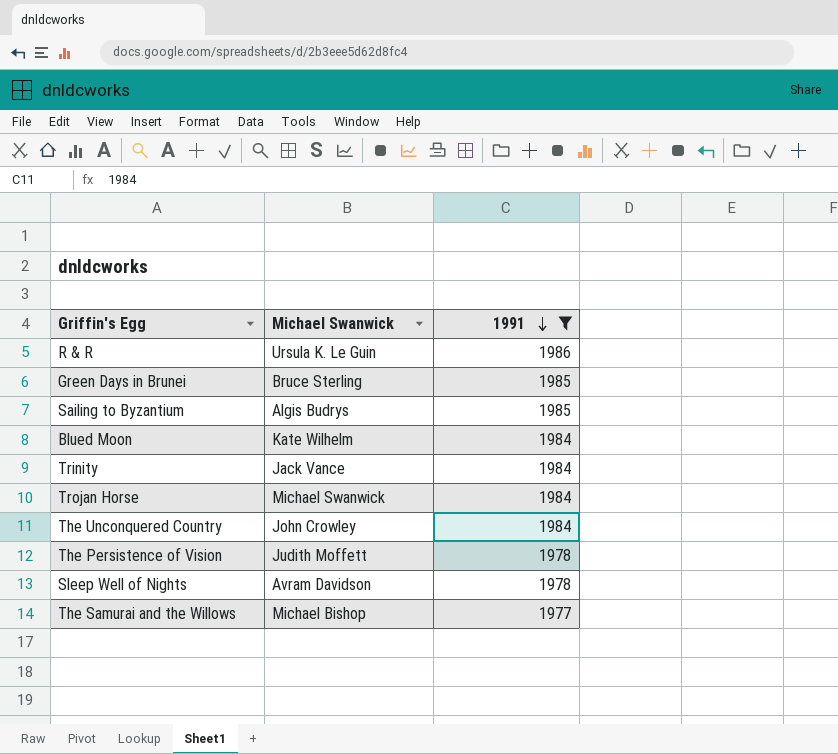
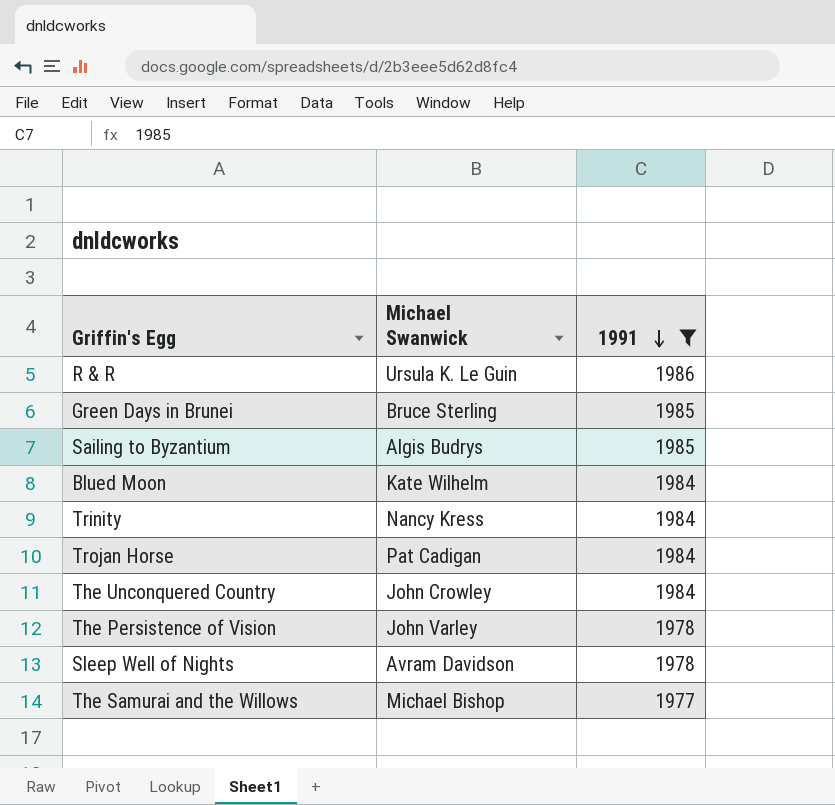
Trinity | Michael Swanwick: Jack Vance -> Nancy Kress
Trojan Horse | Michael Swanwick: Michael Swanwick -> Pat Cadigan
The Persistence of Vision | Michael Swanwick: Judith Moffett -> John Varley

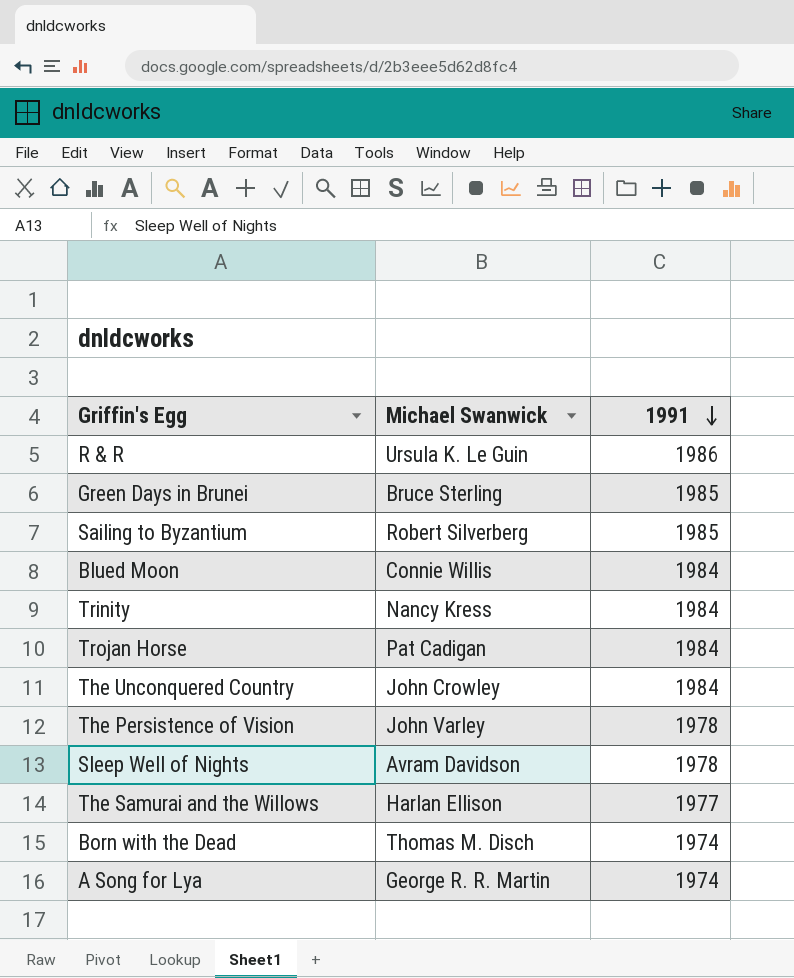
filter: 1991 != 1974 -> none
Sailing to Byzantium | Michael Swanwick: Algis Budrys -> Robert Silverberg
Blued Moon | Michael Swanwick: Kate Wilhelm -> Connie Willis
The Samurai and the Willows | Michael Swanwick: Michael Bishop -> Harlan Ellison

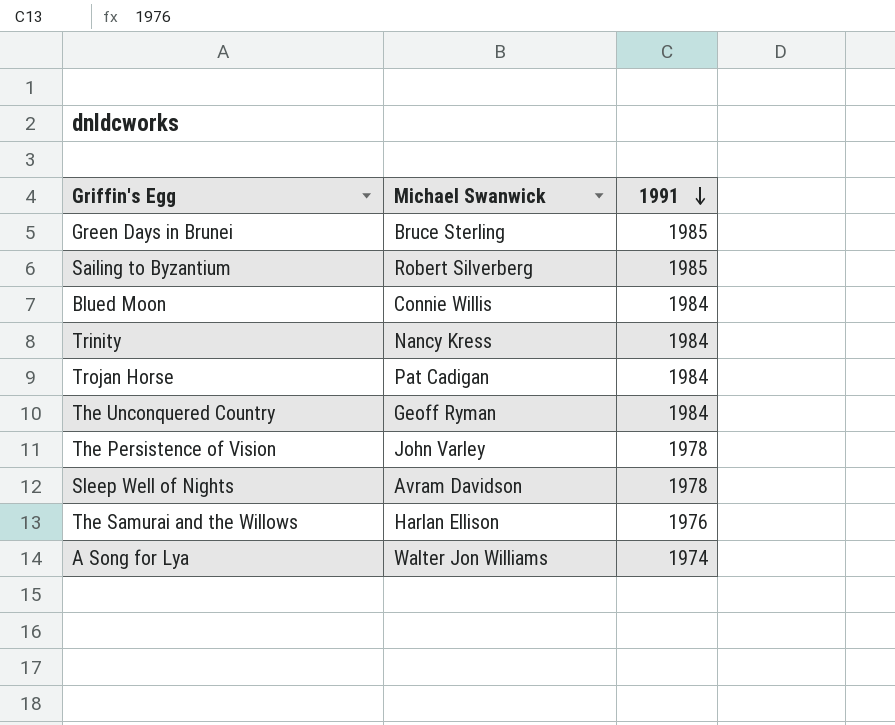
row R & R: Ursula K. Le Guin | 1986 -> none
row Born with the Dead: Thomas M. Disch | 1974 -> none
The Unconquered Country | Michael Swanwick: John Crowley -> Geoff Ryman
The Samurai and the Willows | 1991: 1977 -> 1976
A Song for Lya | Michael Swanwick: George R. R. Martin -> Walter Jon Williams

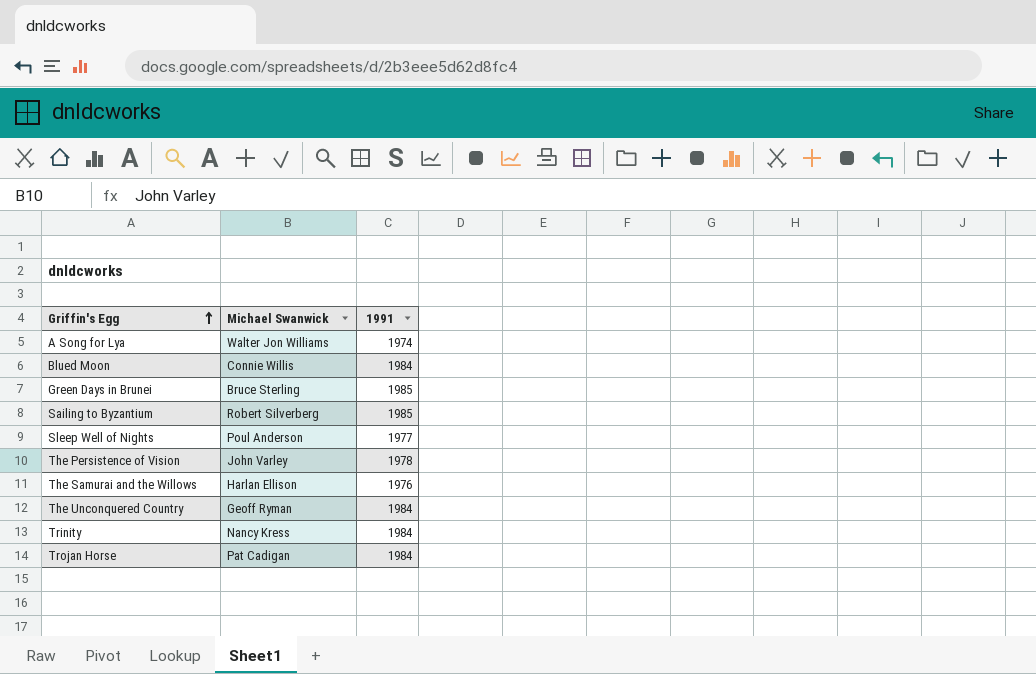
row order: 1991 descending -> Griffin's Egg ascending
Sleep Well of Nights | Michael Swanwick: Avram Davidson -> Poul Anderson
Sleep Well of Nights | 1991: 1978 -> 1977

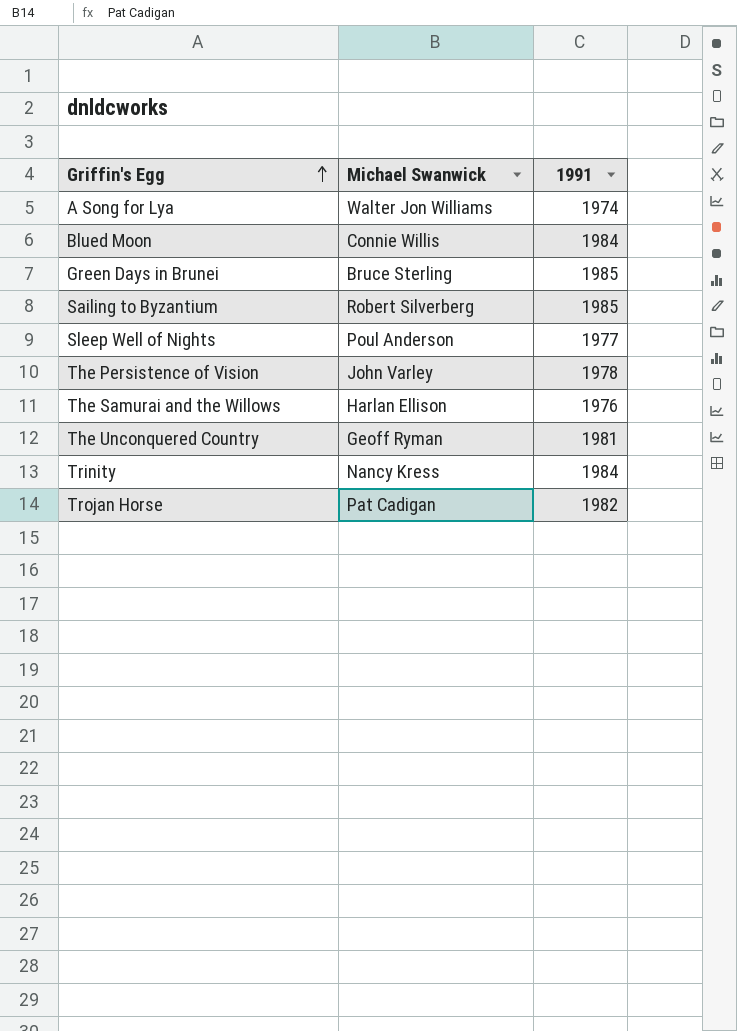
The Unconquered Country | 1991: 1984 -> 1981
Trojan Horse | 1991: 1984 -> 1982

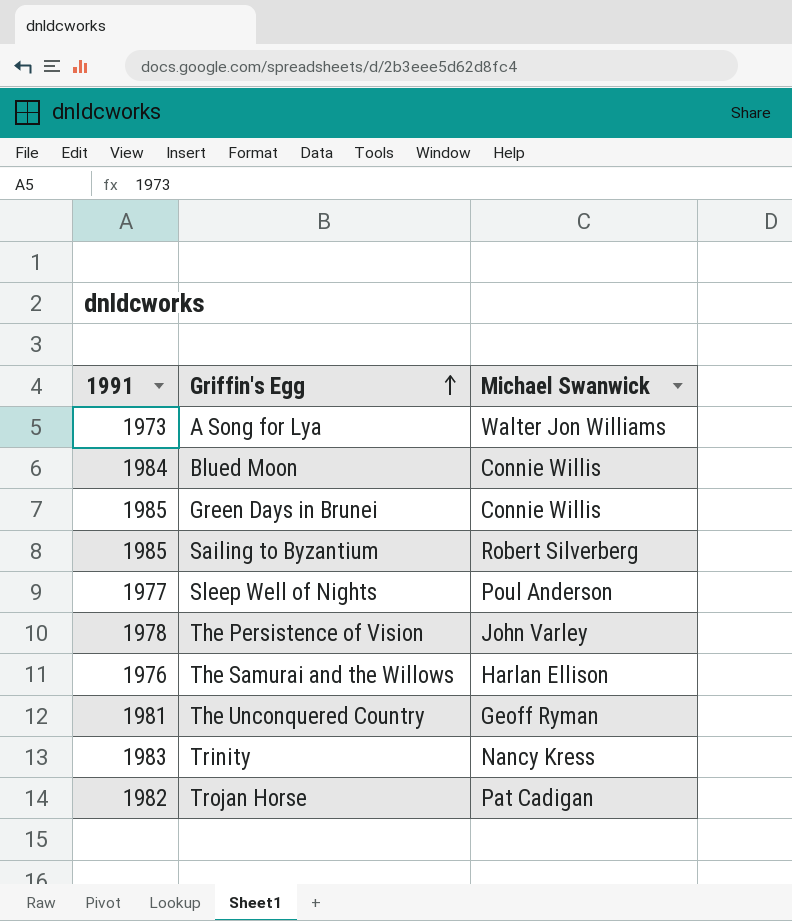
column 1991 | position: 3 -> 1
A Song for Lya | 1991: 1974 -> 1973
Green Days in Brunei | Michael Swanwick: Bruce Sterling -> Connie Willis
Trinity | 1991: 1984 -> 1983

